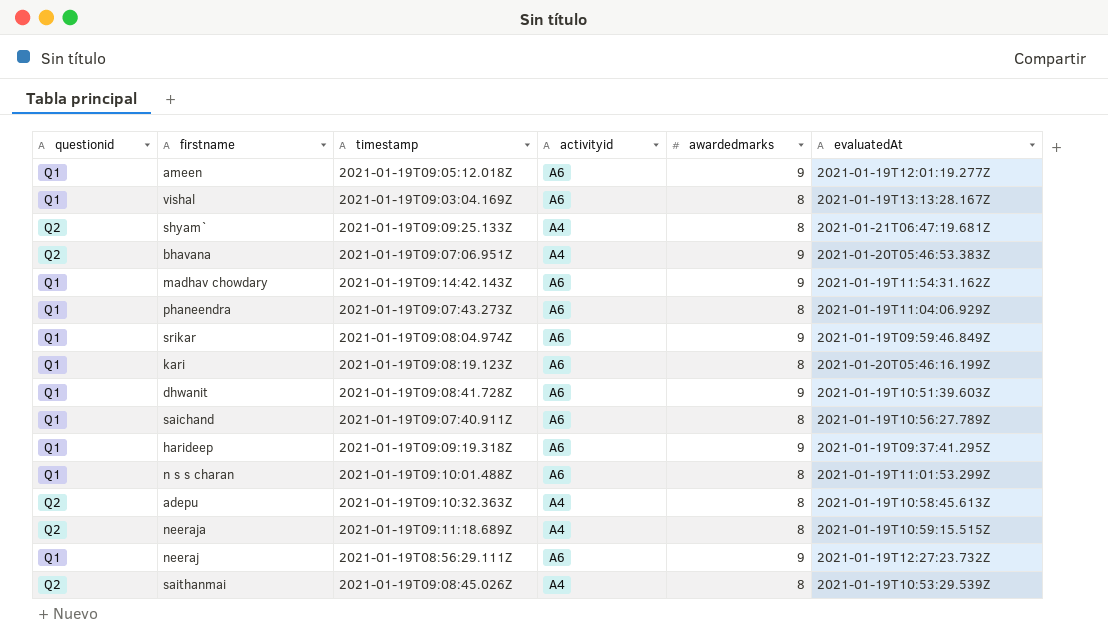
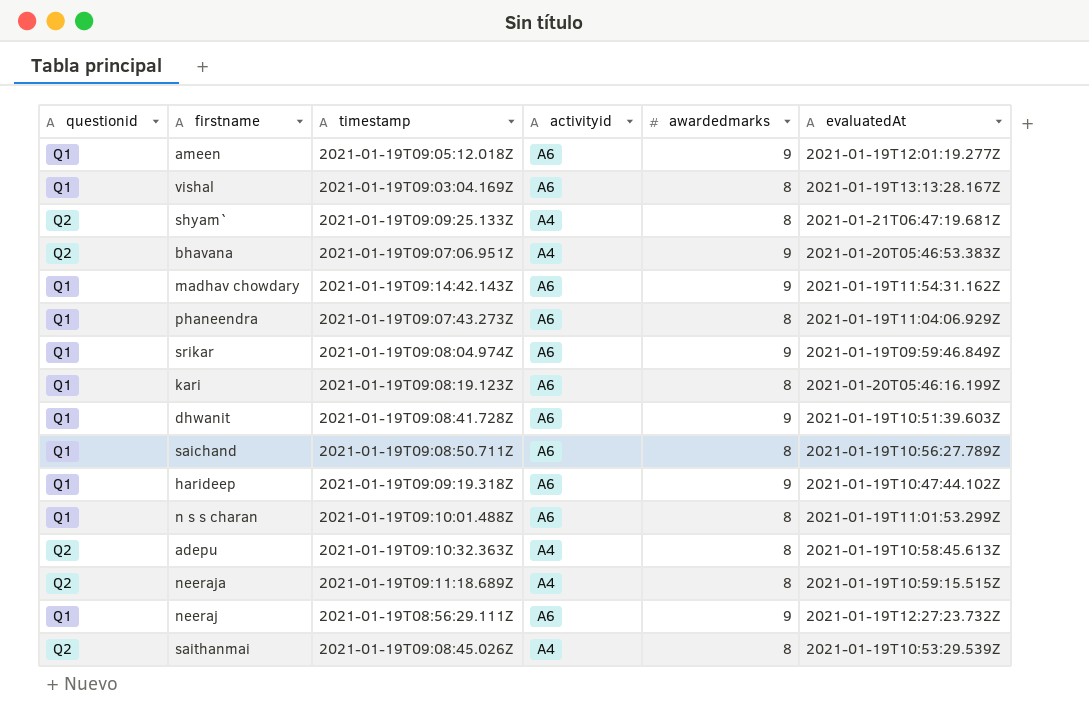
saichand | timestamp: 2021-01-19T09:07:40.911Z -> 2021-01-19T09:08:50.711Z
harideep | evaluatedAt: 2021-01-19T09:37:41.295Z -> 2021-01-19T10:47:44.102Z

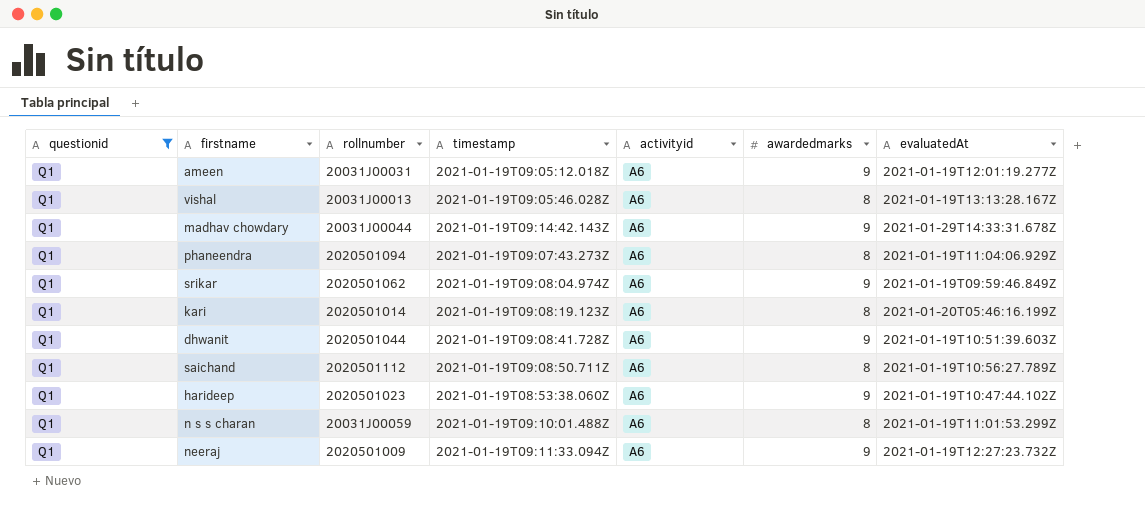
filter: none -> questionid = Q1
column rollnumber | position: none -> 3
vishal | timestamp: 2021-01-19T09:03:04.169Z -> 2021-01-19T09:05:46.028Z
madhav chowdary | evaluatedAt: 2021-01-19T11:54:31.162Z -> 2021-01-29T14:33:31.678Z
harideep | timestamp: 2021-01-19T09:09:19.318Z -> 2021-01-19T08:53:38.060Z
neeraj | timestamp: 2021-01-19T08:56:29.111Z -> 2021-01-19T09:11:33.094Z

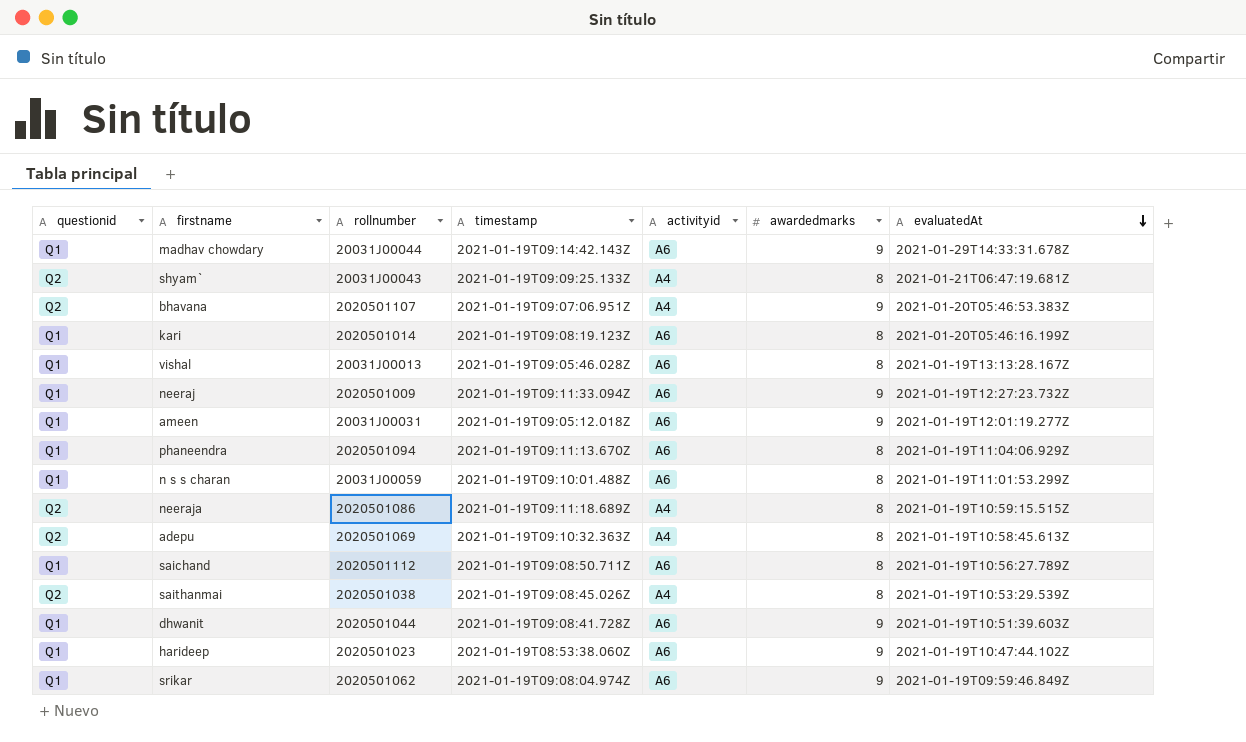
filter: questionid = Q1 -> none
row order: none -> evaluatedAt descending
phaneendra | timestamp: 2021-01-19T09:07:43.273Z -> 2021-01-19T09:11:13.670Z

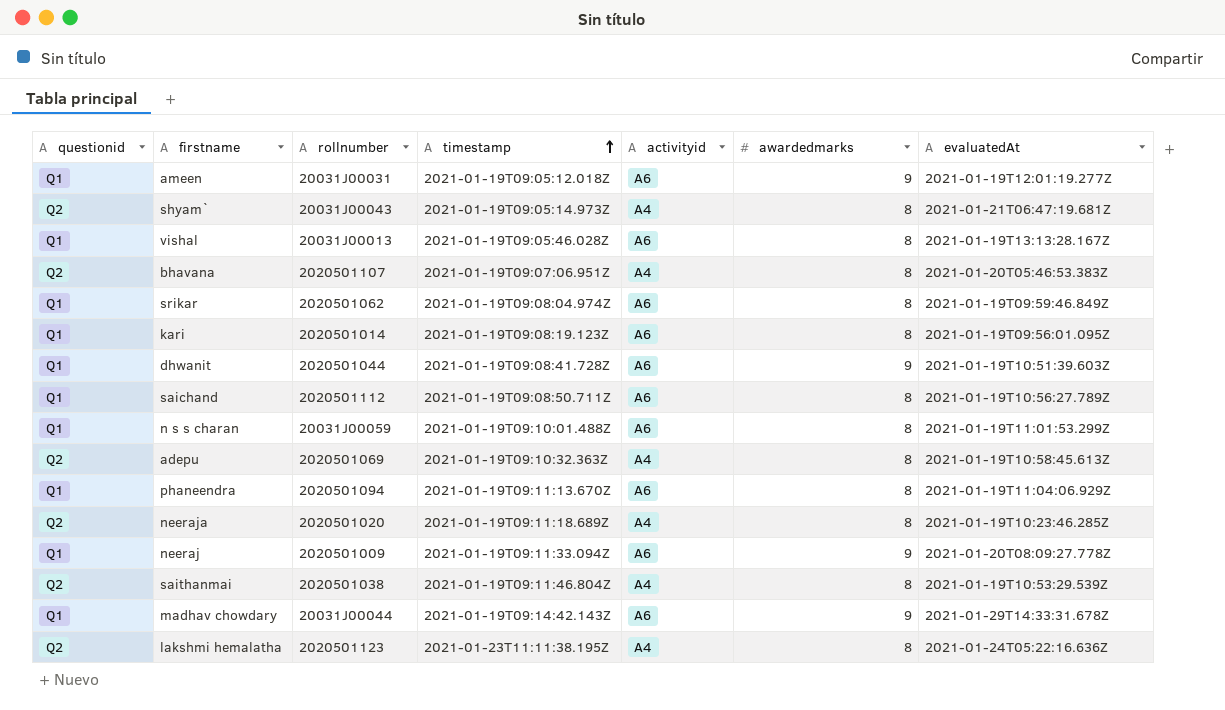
row order: evaluatedAt descending -> timestamp ascending
row harideep: Q1 | 2020501023 | 2021-01-19T08:53:38.060Z | A6 | 9 | 2021-01-19T10:47:44.102Z -> none
shyam` | timestamp: 2021-01-19T09:09:25.133Z -> 2021-01-19T09:05:14.973Z
bhavana | awardedmarks: 9 -> 8
srikar | awardedmarks: 9 -> 8
kari | evaluatedAt: 2021-01-20T05:46:16.199Z -> 2021-01-19T09:56:01.095Z
neeraja | rollnumber: 2020501086 -> 2020501020
neeraja | evaluatedAt: 2021-01-19T10:59:15.515Z -> 2021-01-19T10:23:46.285Z
neeraj | evaluatedAt: 2021-01-19T12:27:23.732Z -> 2021-01-20T08:09:27.778Z
saithanmai | timestamp: 2021-01-19T09:08:45.026Z -> 2021-01-19T09:11:46.804Z
row lakshmi hemalatha: none -> Q2 | 2020501123 | 2021-01-23T11:11:38.195Z | A4 | 8 | 2021-01-24T05:22:16.636Z

